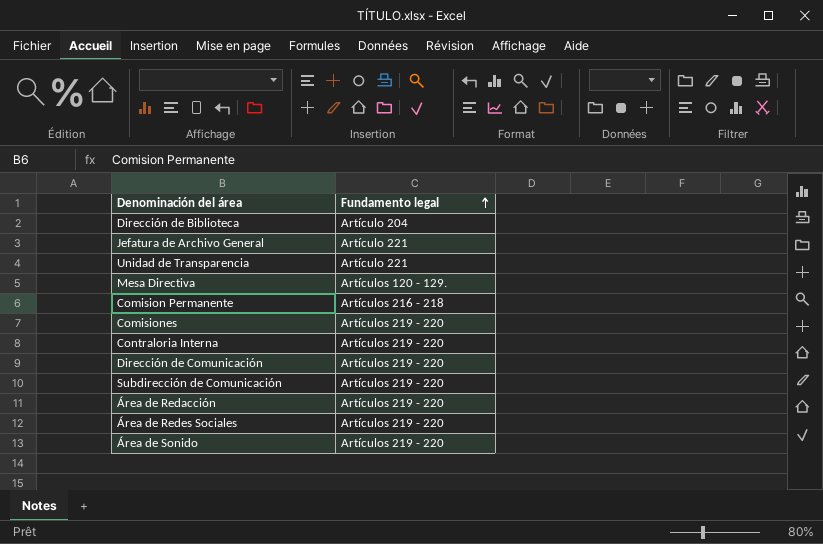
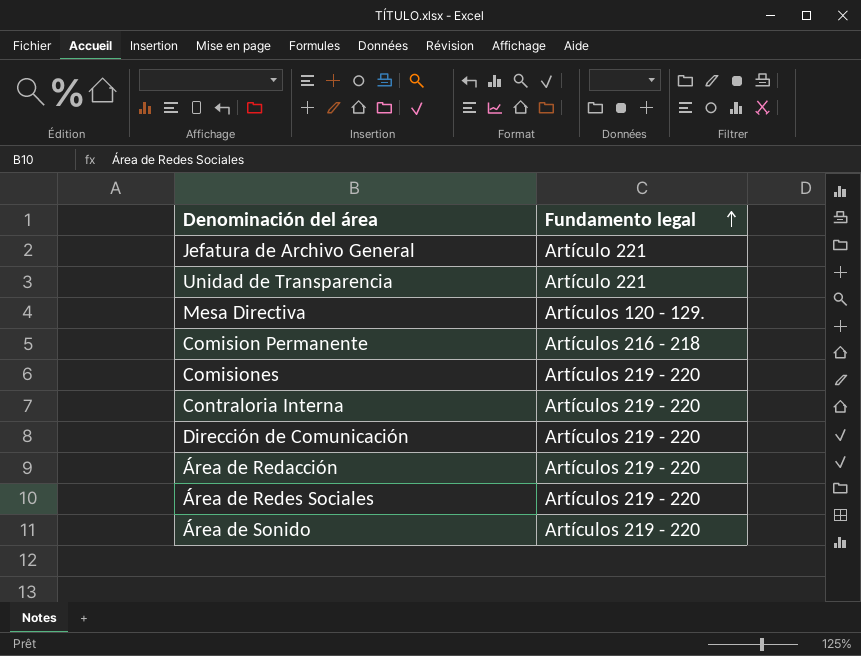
row Dirección de Biblioteca: Artículo 204 -> none
row Subdirección de Comunicación: Artículos 219 - 220 -> none

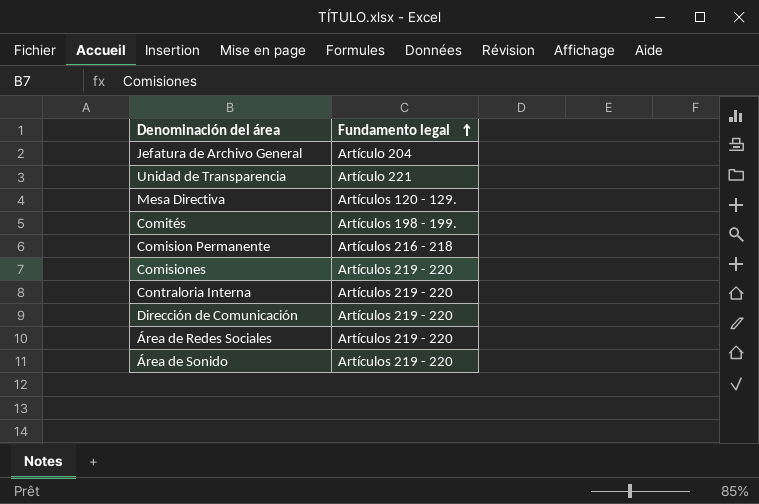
row Área de Redacción: Artículos 219 - 220 -> none
Jefatura de Archivo General | Fundamento legal: Artículo 221 -> Artículo 204
row Comités: none -> Artículos 198 - 199.

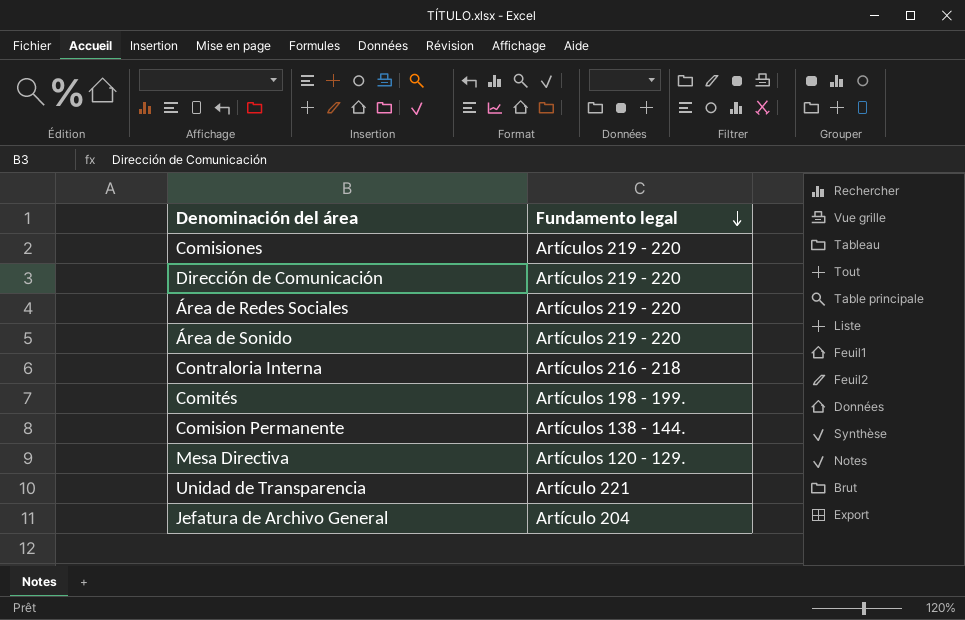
row order: Fundamento legal ascending -> Fundamento legal descending
Contraloria Interna | Fundamento legal: Artículos 219 - 220 -> Artículos 216 - 218
Comision Permanente | Fundamento legal: Artículos 216 - 218 -> Artículos 138 - 144.

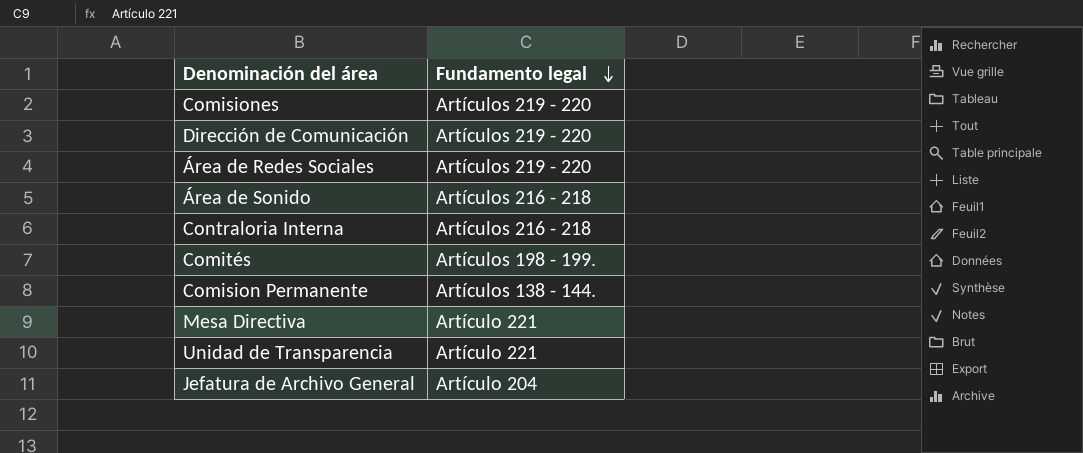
Área de Sonido | Fundamento legal: Artículos 219 - 220 -> Artículos 216 - 218
Mesa Directiva | Fundamento legal: Artículos 120 - 129. -> Artículo 221

